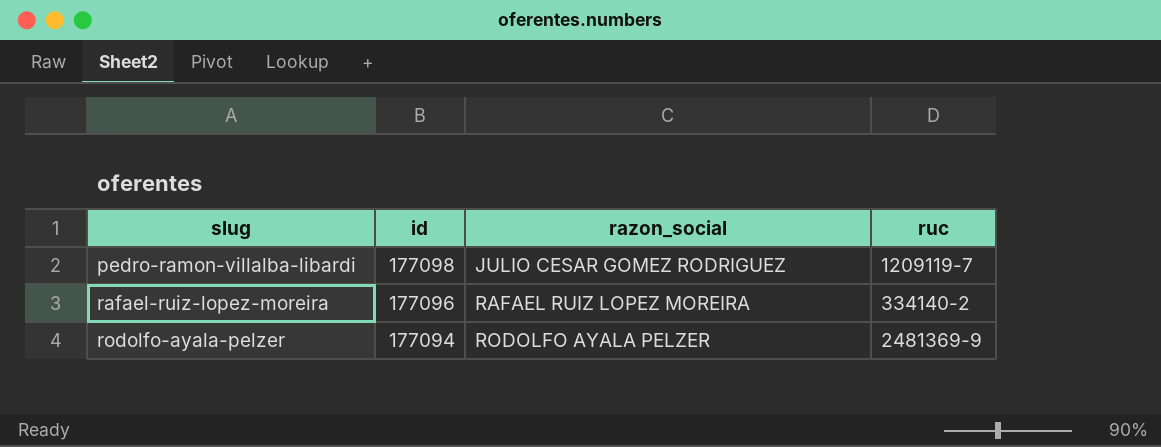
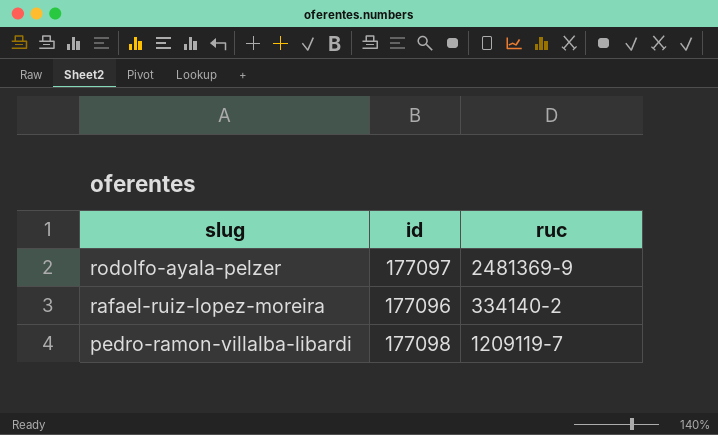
row order: slug ascending -> slug descending
column razon_social | position: 3 -> none
rodolfo-ayala-pelzer | id: 177094 -> 177097

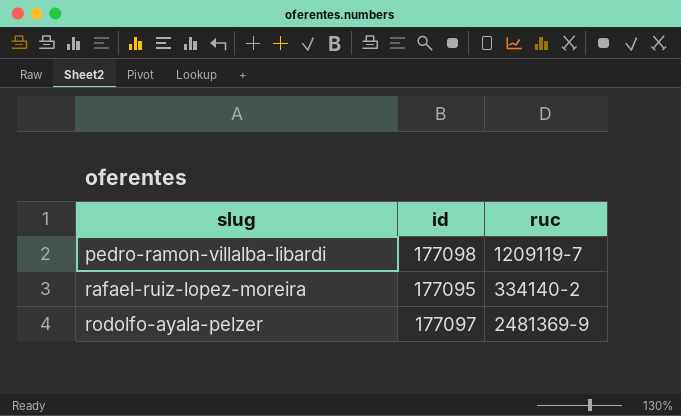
row order: slug descending -> slug ascending
rafael-ruiz-lopez-moreira | id: 177096 -> 177095

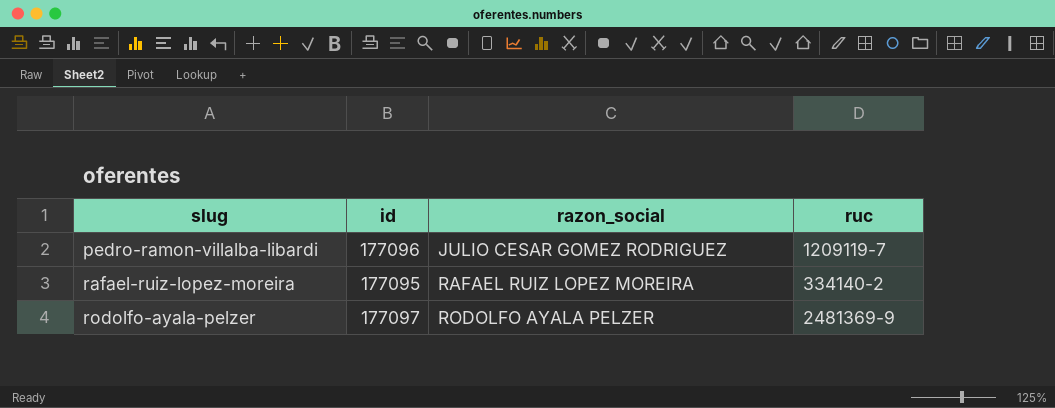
column razon_social | position: none -> 3
pedro-ramon-villalba-libardi | id: 177098 -> 177096

